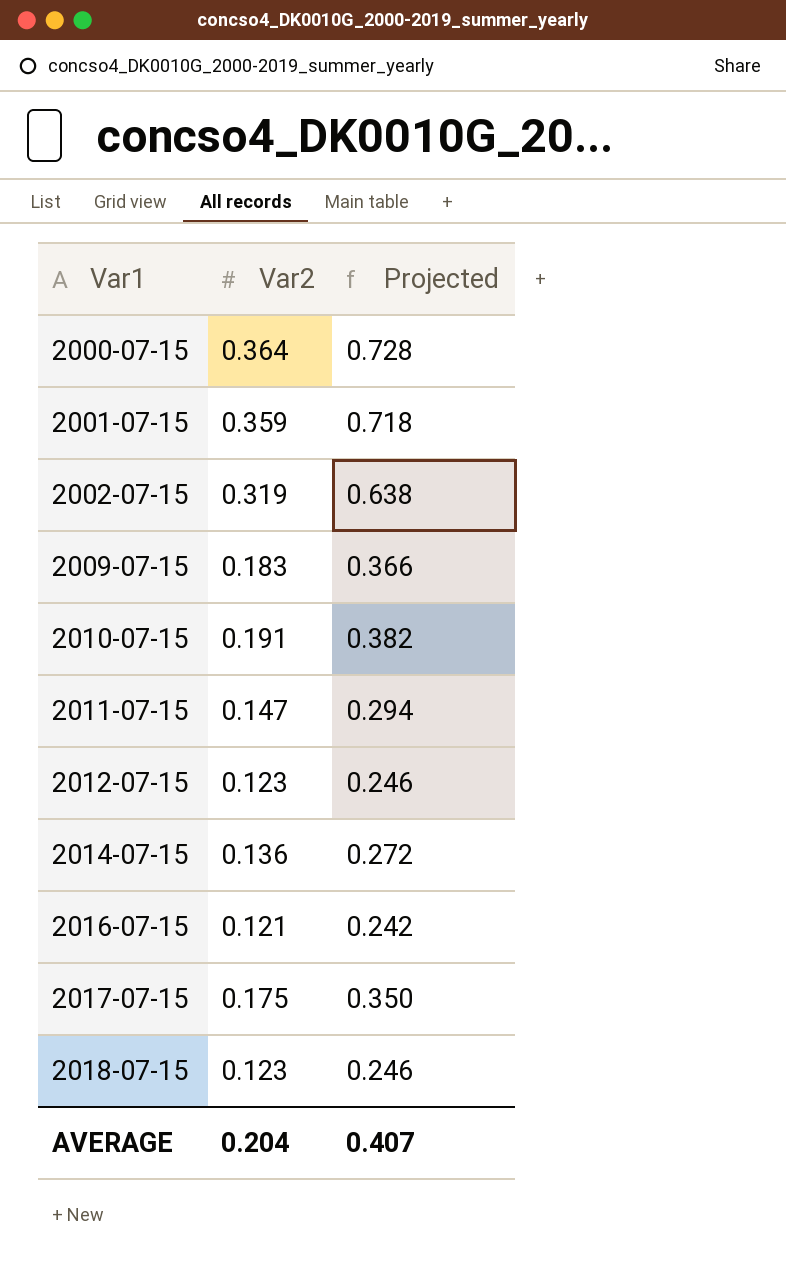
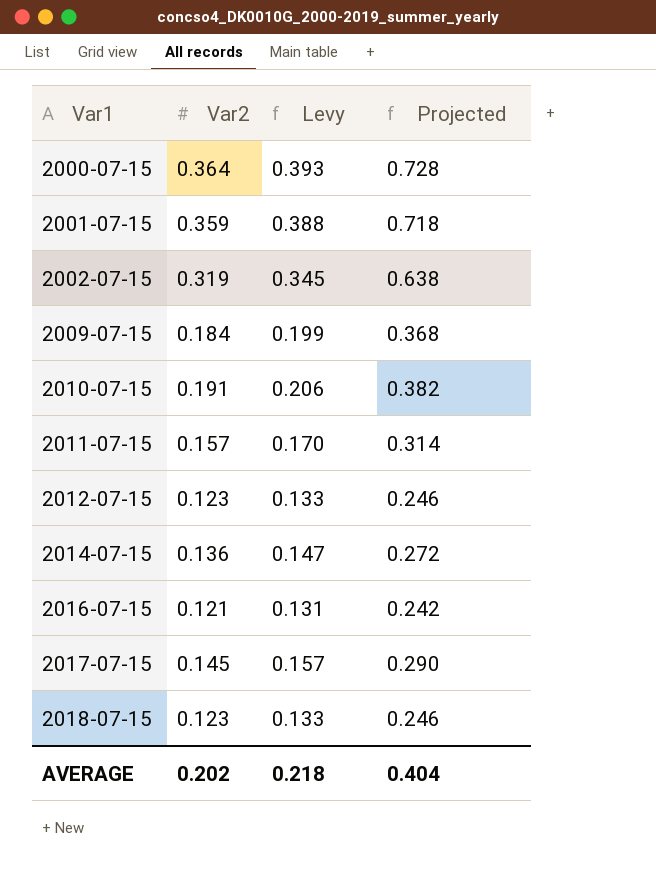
column Levy | formula: none -> [Var2] * 1.08
2009-07-15 | Var2: 0.183 -> 0.184
2009-07-15 | Projected: 0.366 -> 0.368
2011-07-15 | Var2: 0.147 -> 0.157
2011-07-15 | Projected: 0.294 -> 0.314
2017-07-15 | Var2: 0.175 -> 0.145
2017-07-15 | Projected: 0.350 -> 0.290
AVERAGE | Var2: 0.204 -> 0.202
AVERAGE | Projected: 0.407 -> 0.404

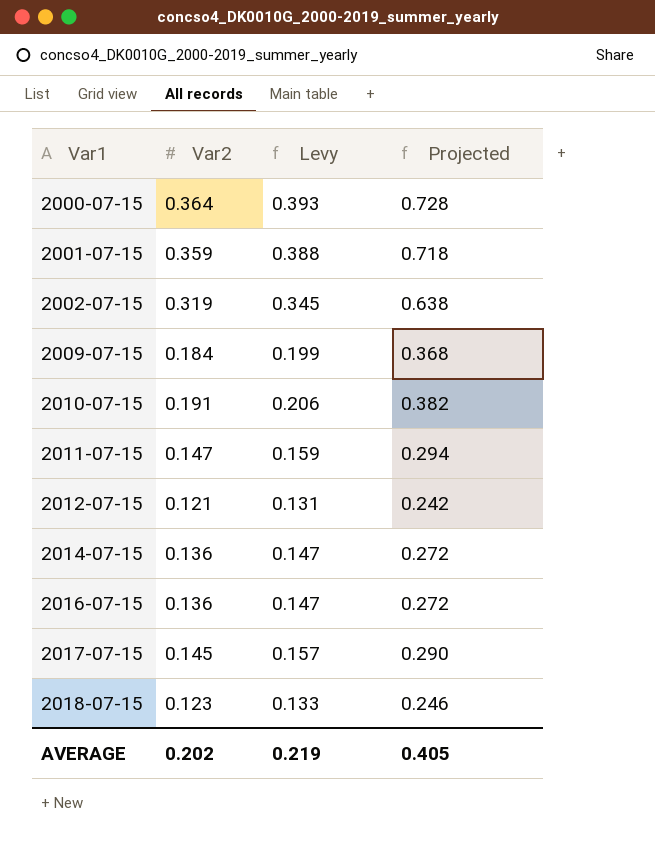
2011-07-15 | Var2: 0.157 -> 0.147
2011-07-15 | Levy: 0.170 -> 0.159
2011-07-15 | Projected: 0.314 -> 0.294
2012-07-15 | Var2: 0.123 -> 0.121
2012-07-15 | Levy: 0.133 -> 0.131
2012-07-15 | Projected: 0.246 -> 0.242
2016-07-15 | Var2: 0.121 -> 0.136
2016-07-15 | Levy: 0.131 -> 0.147
2016-07-15 | Projected: 0.242 -> 0.272
AVERAGE | Levy: 0.218 -> 0.219
AVERAGE | Projected: 0.404 -> 0.405

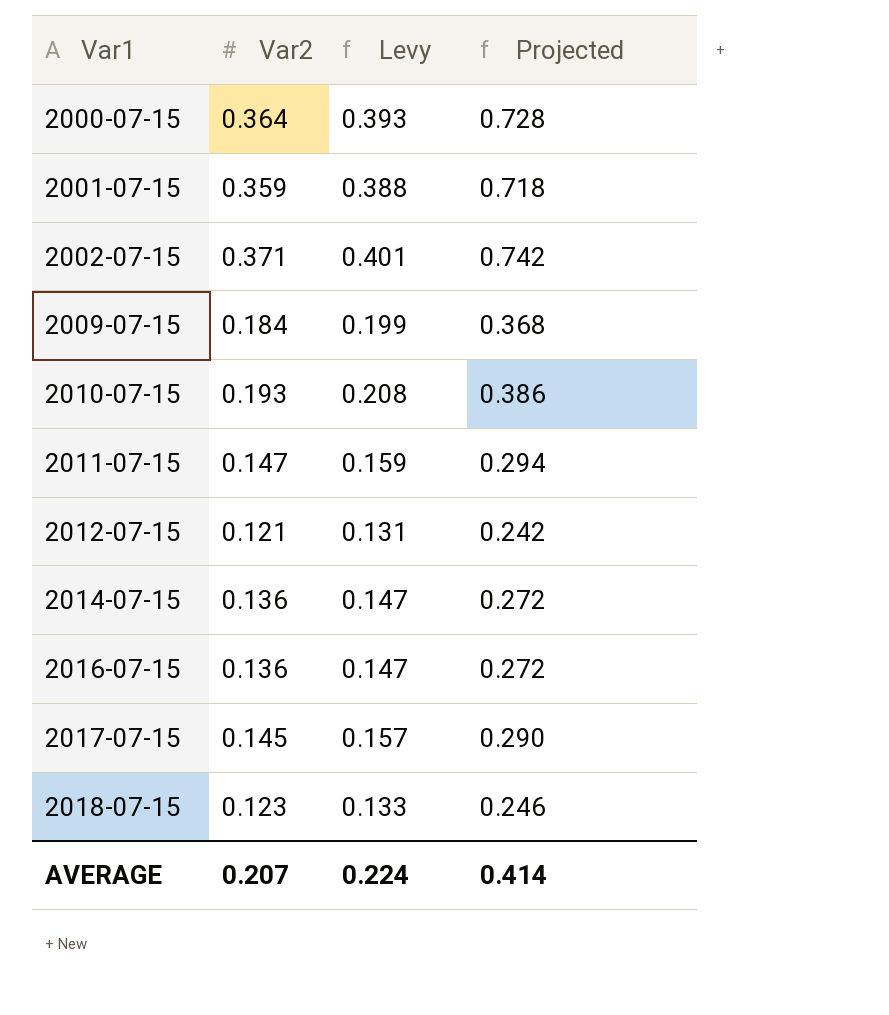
2002-07-15 | Var2: 0.319 -> 0.371
2002-07-15 | Levy: 0.345 -> 0.401
2002-07-15 | Projected: 0.638 -> 0.742
2010-07-15 | Var2: 0.191 -> 0.193
2010-07-15 | Levy: 0.206 -> 0.208
2010-07-15 | Projected: 0.382 -> 0.386
AVERAGE | Var2: 0.202 -> 0.207
AVERAGE | Levy: 0.219 -> 0.224
AVERAGE | Projected: 0.405 -> 0.414

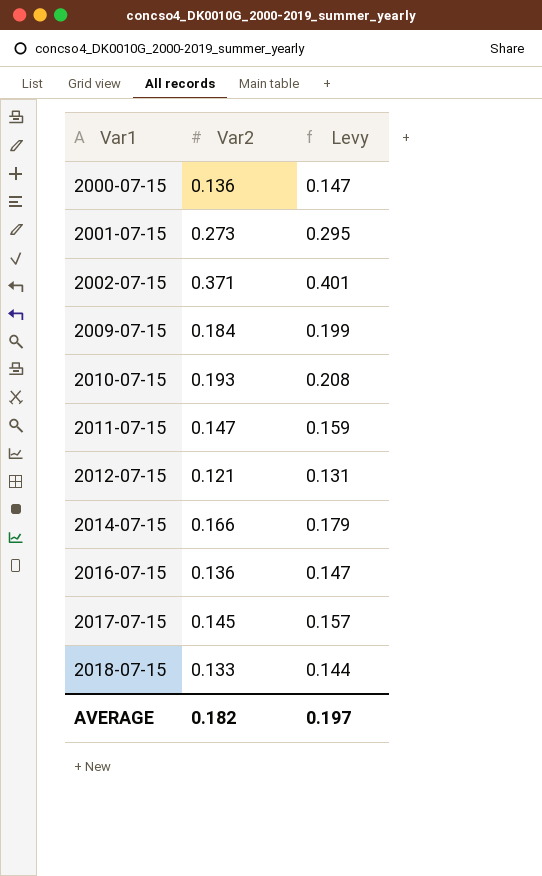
column Projected | formula: [Var2] * 2 -> none
2000-07-15 | Var2: 0.364 -> 0.136
2000-07-15 | Levy: 0.393 -> 0.147
2001-07-15 | Var2: 0.359 -> 0.273
2001-07-15 | Levy: 0.388 -> 0.295
2014-07-15 | Var2: 0.136 -> 0.166
2014-07-15 | Levy: 0.147 -> 0.179
2018-07-15 | Var2: 0.123 -> 0.133
2018-07-15 | Levy: 0.133 -> 0.144
AVERAGE | Var2: 0.207 -> 0.182
AVERAGE | Levy: 0.224 -> 0.197

